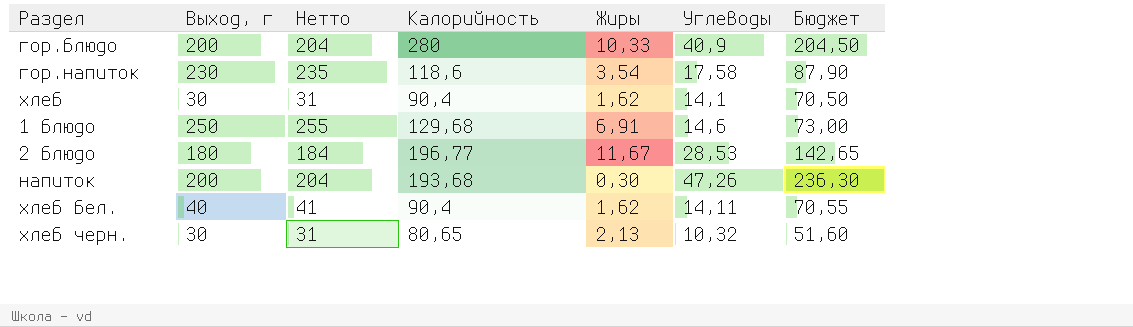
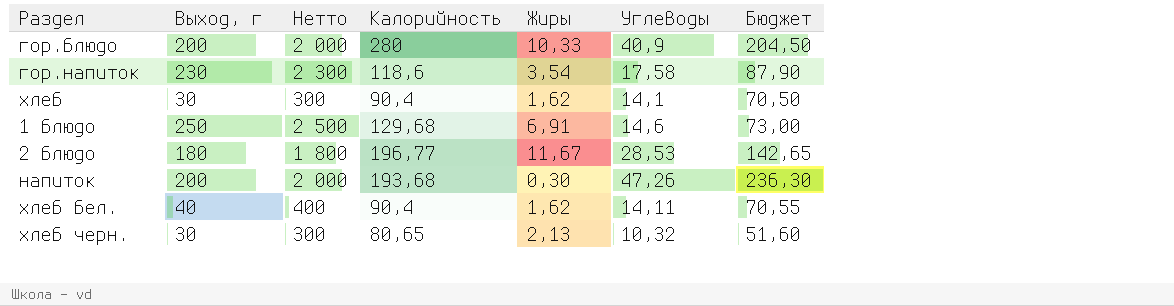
column Нетто | formula: [Выход, г] * 1,02 -> [Выход, г] * 10

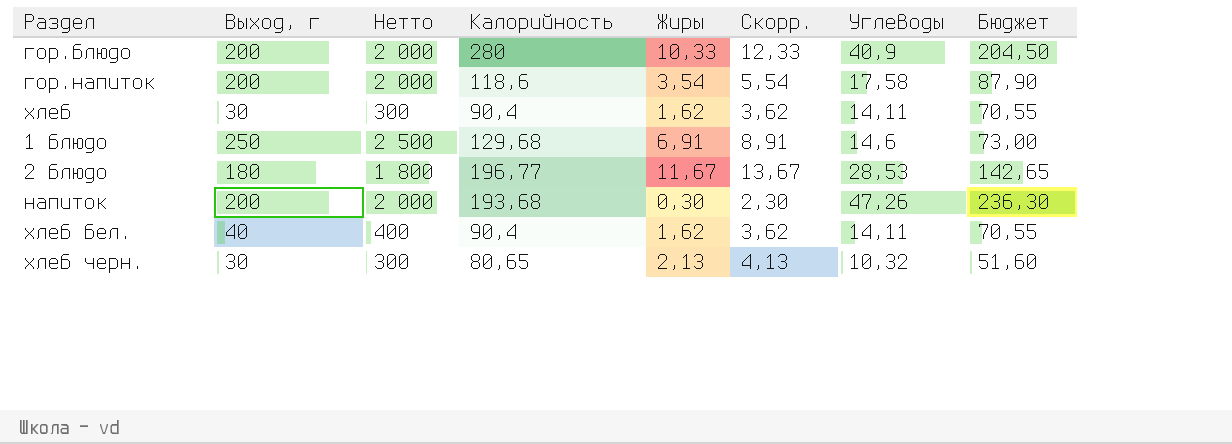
column Скорр. | formula: none -> [Жиры] + 2
гор.напиток | Выход, г: 230 -> 200
гор.напиток | Нетто: 2 300 -> 2 000
хлеб | Углеводы: 14,1 -> 14,11
хлеб | Бюджет: 70,50 -> 70,55

